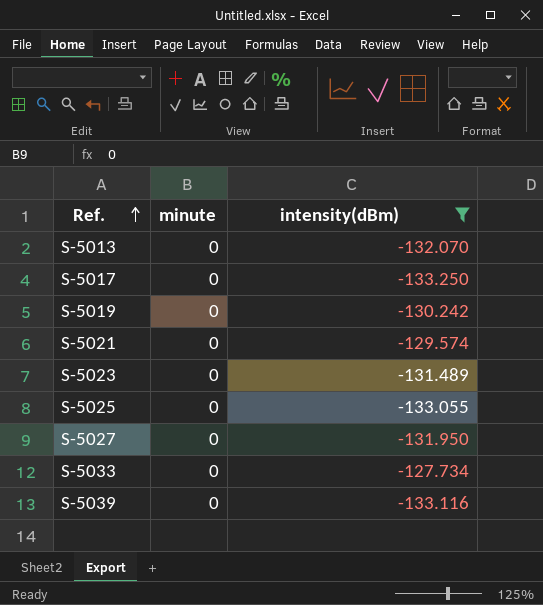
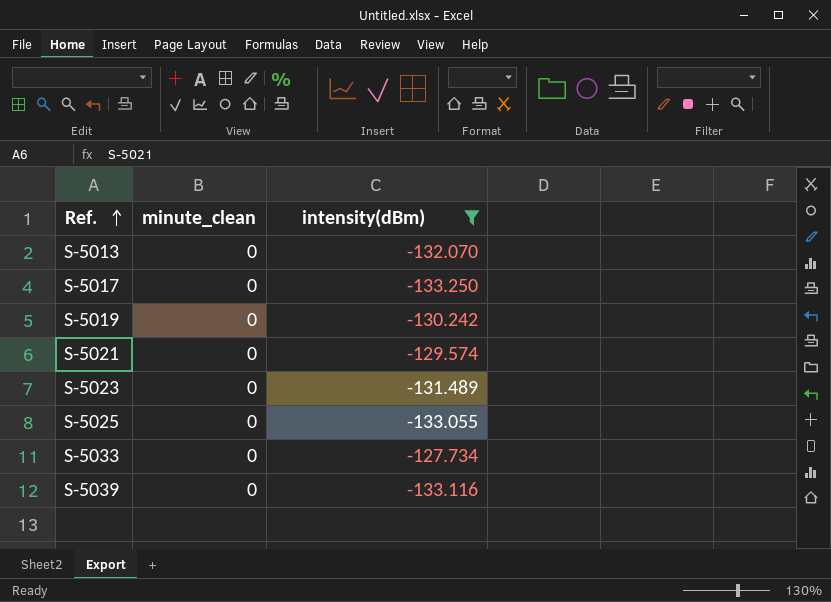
column name: minute -> minute_clean
row S-5027: 0 | -131.950 -> none

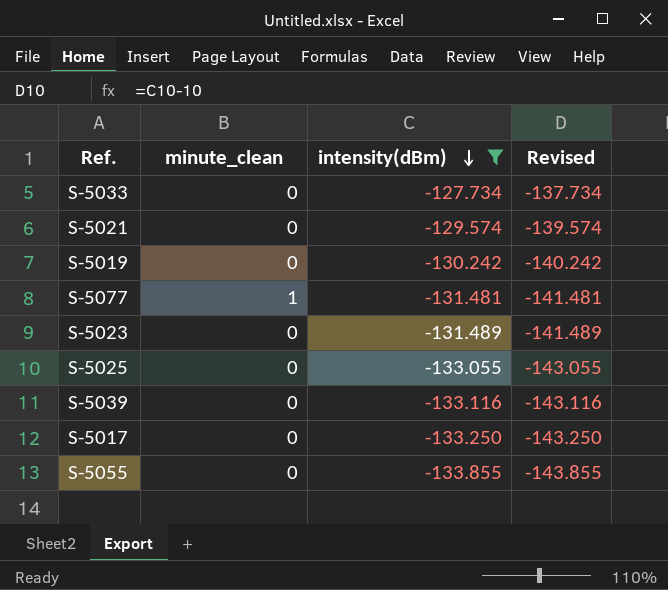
row order: Ref. ascending -> intensity(dBm) descending
column Revised | formula: none -> [intensity(dBm)] - 10
row S-5013: 0 | -132.070 -> none
row S-5077: none -> 1 | -131.481 | -141.481
row S-5055: none -> 0 | -133.855 | -143.855

